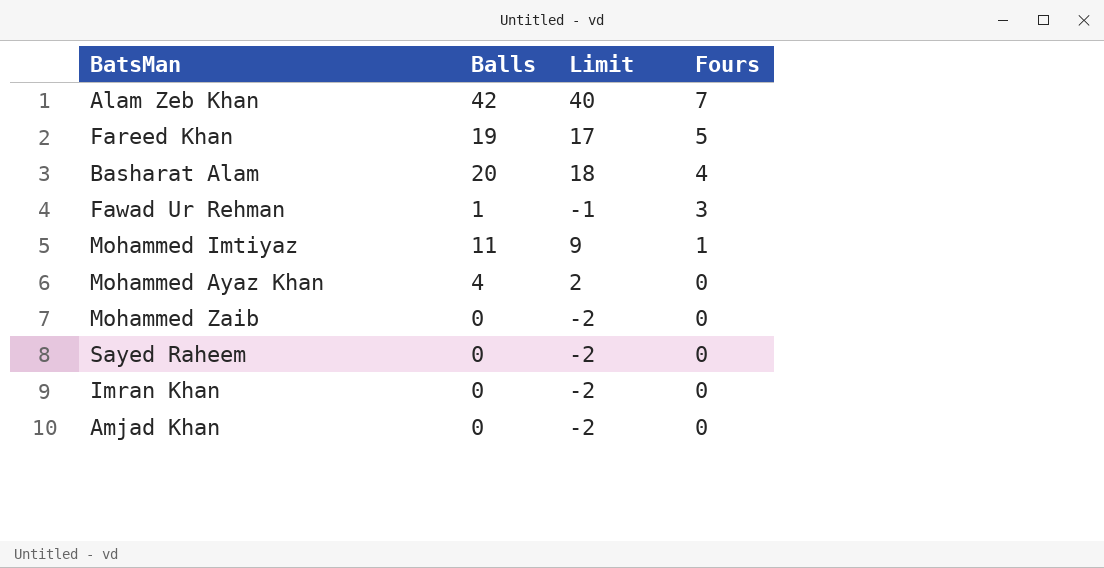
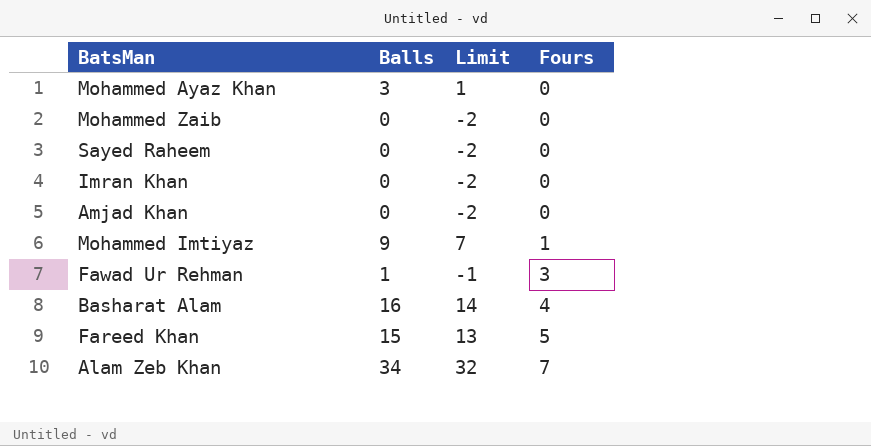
row order: Fours descending -> Fours ascending
Mohammed Ayaz Khan | Balls: 4 -> 3
Mohammed Ayaz Khan | Limit: 2 -> 1
Mohammed Imtiyaz | Balls: 11 -> 9
Mohammed Imtiyaz | Limit: 9 -> 7
Basharat Alam | Balls: 20 -> 16
Basharat Alam | Limit: 18 -> 14
Fareed Khan | Balls: 19 -> 15
Fareed Khan | Limit: 17 -> 13
Alam Zeb Khan | Balls: 42 -> 34
Alam Zeb Khan | Limit: 40 -> 32

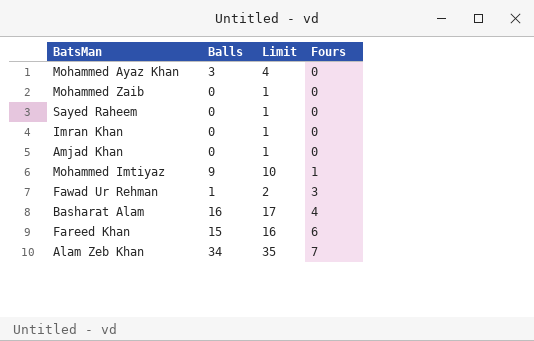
column Limit | formula: [Balls] - 2 -> [Balls] + 1
Fareed Khan | Fours: 5 -> 6

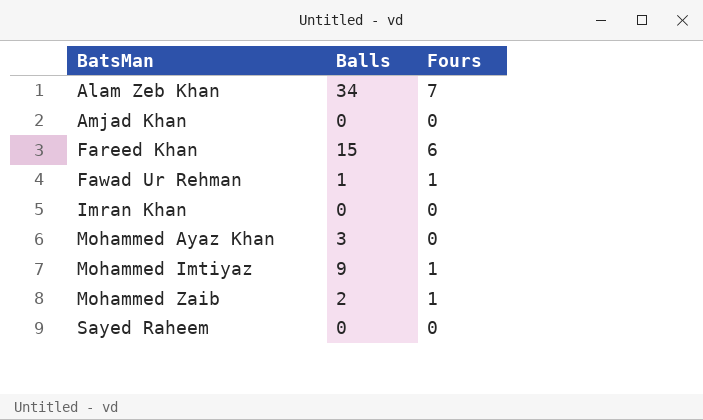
row order: Fours ascending -> BatsMan ascending
column Limit | formula: [Balls] + 1 -> none
row Basharat Alam: 16 | 17 | 4 -> none
Fawad Ur Rehman | Fours: 3 -> 1
Mohammed Zaib | Balls: 0 -> 2
Mohammed Zaib | Fours: 0 -> 1

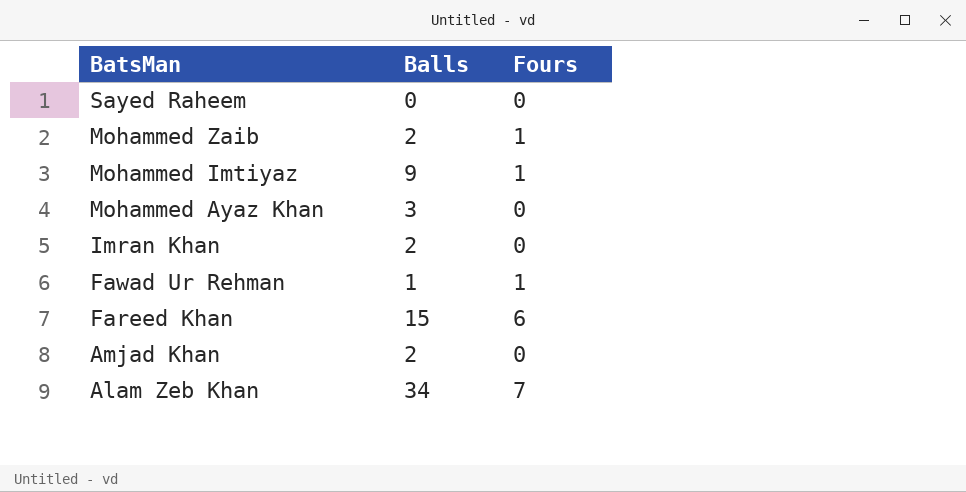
row order: BatsMan ascending -> BatsMan descending
Imran Khan | Balls: 0 -> 2
Amjad Khan | Balls: 0 -> 2

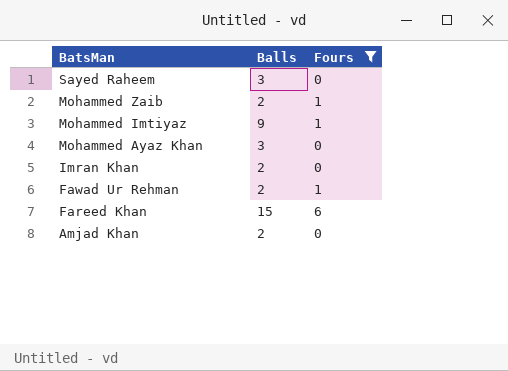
filter: none -> Fours != 7
Sayed Raheem | Balls: 0 -> 3
Fawad Ur Rehman | Balls: 1 -> 2

